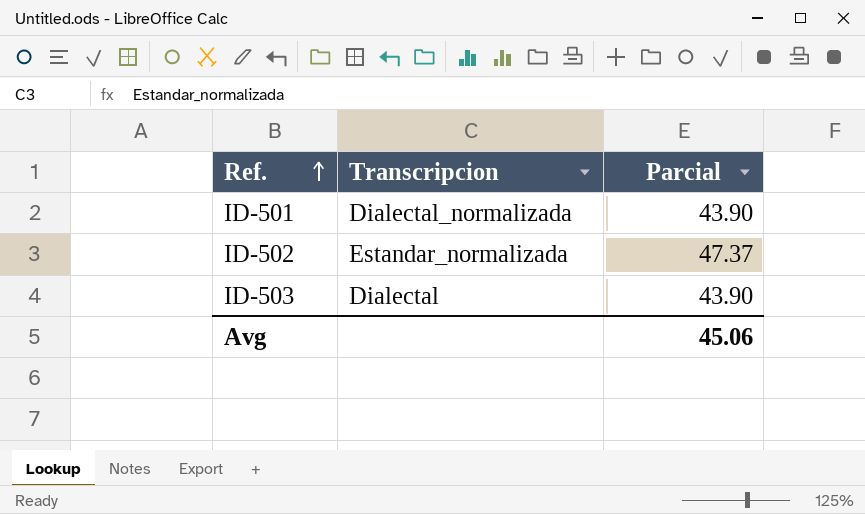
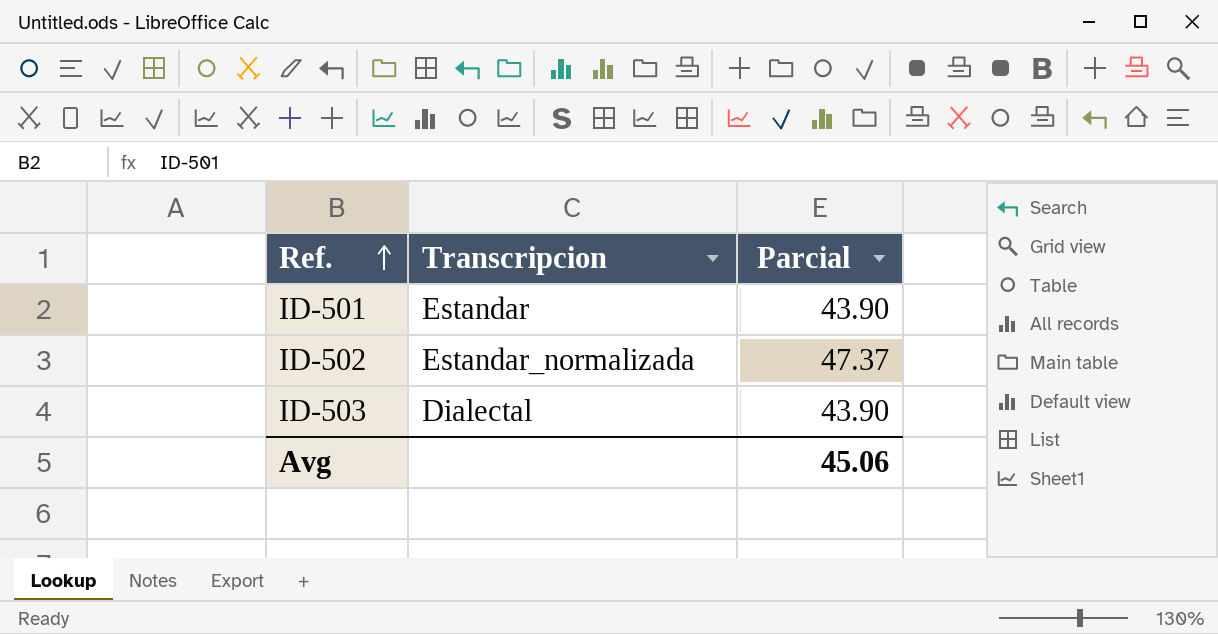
ID-501 | Transcripcion: Dialectal_normalizada -> Estandar

